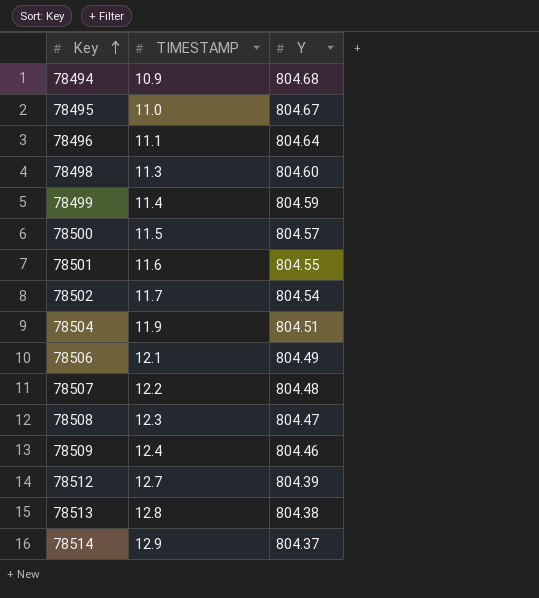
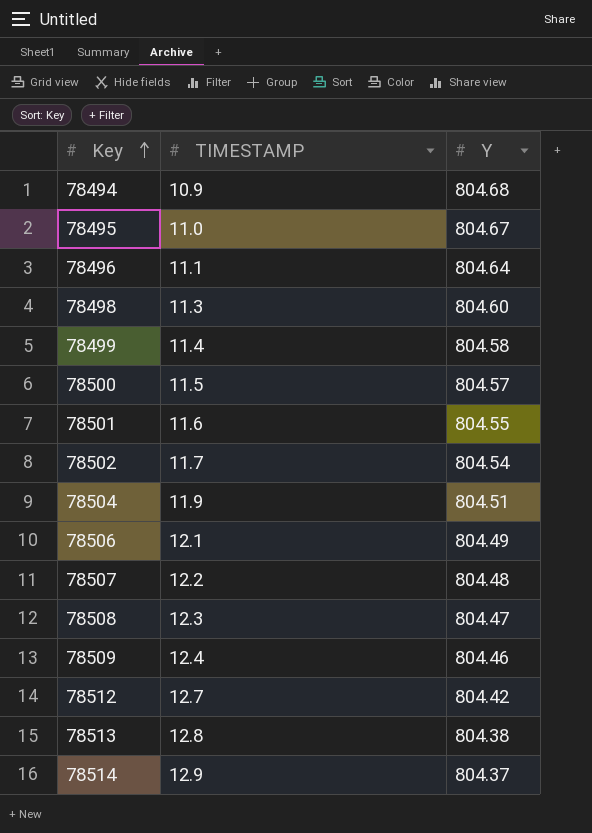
78499 | Y: 804.59 -> 804.58
78512 | Y: 804.39 -> 804.42

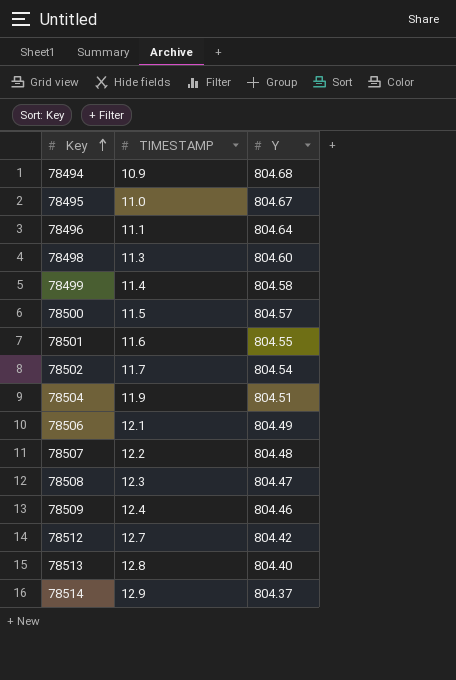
78513 | Y: 804.38 -> 804.40

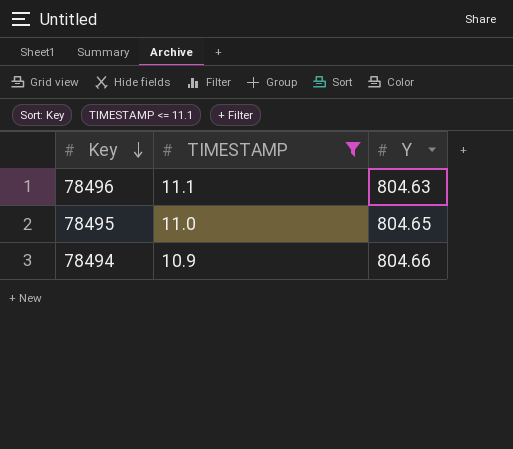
filter: none -> TIMESTAMP <= 11.1
row order: Key ascending -> Key descending
78496 | Y: 804.64 -> 804.63
78495 | Y: 804.67 -> 804.65
78494 | Y: 804.68 -> 804.66

